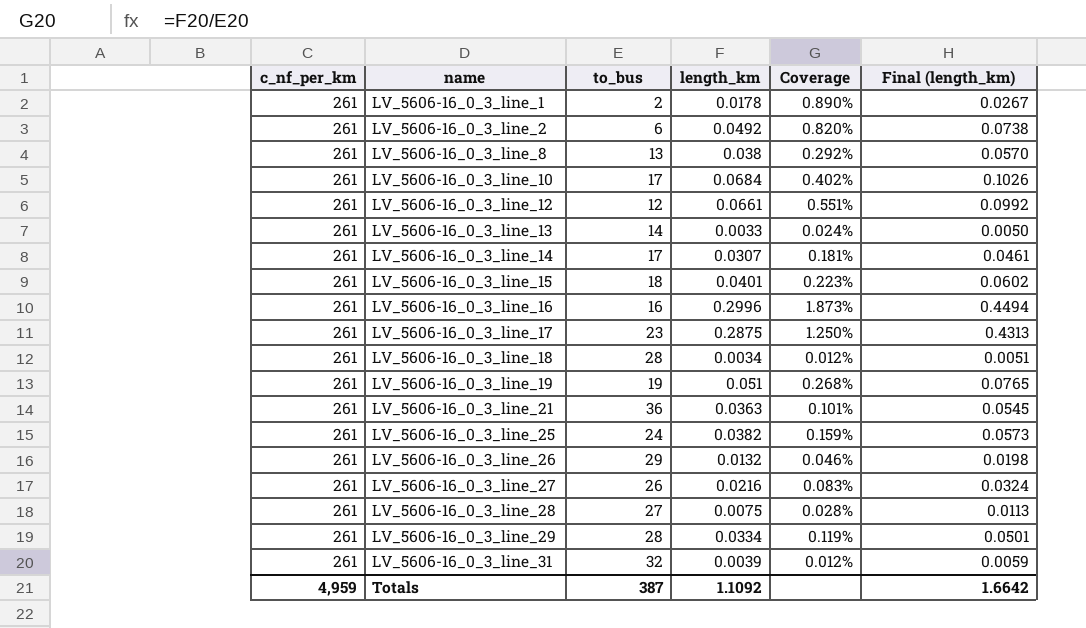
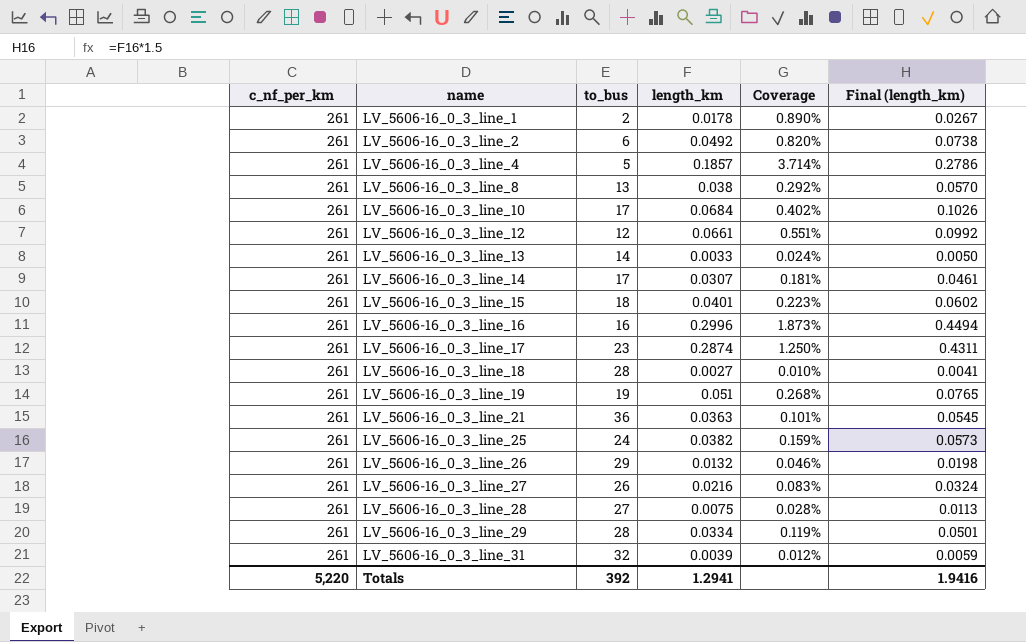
row LV_5606-16_0_3_line_4: none -> 261 | 5 | 0.1857 | 3.714% | 0.2786
LV_5606-16_0_3_line_17 | length_km: 0.2875 -> 0.2874
LV_5606-16_0_3_line_17 | Final (length_km): 0.4313 -> 0.4311
LV_5606-16_0_3_line_18 | length_km: 0.0034 -> 0.0027
LV_5606-16_0_3_line_18 | Coverage: 0.012% -> 0.010%
LV_5606-16_0_3_line_18 | Final (length_km): 0.0051 -> 0.0041
Totals | c_nf_per_km: 4,959 -> 5,220
Totals | to_bus: 387 -> 392
Totals | length_km: 1.1092 -> 1.2941
Totals | Final (length_km): 1.6642 -> 1.9416

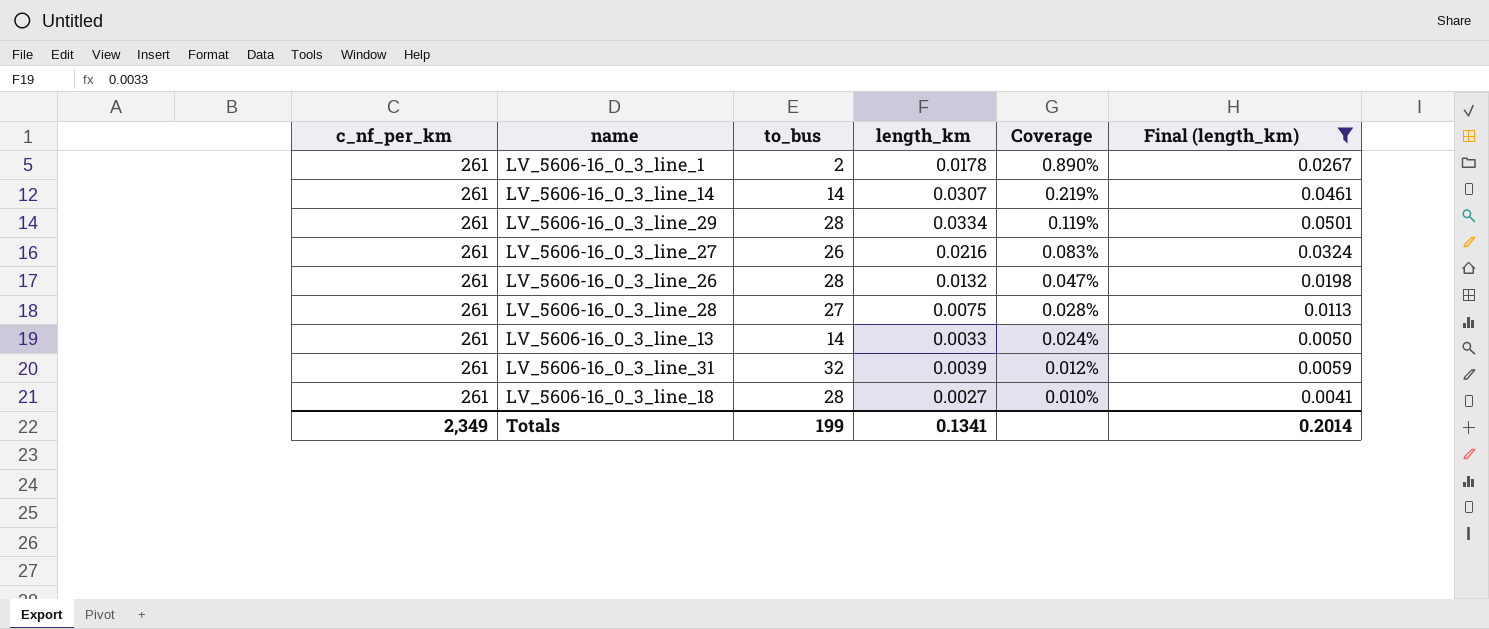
filter: none -> Final (length_km) <= 0.0501
row order: name ascending -> Coverage descending
LV_5606-16_0_3_line_14 | to_bus: 17 -> 14
LV_5606-16_0_3_line_14 | Coverage: 0.181% -> 0.219%
LV_5606-16_0_3_line_26 | to_bus: 29 -> 28
LV_5606-16_0_3_line_26 | Coverage: 0.046% -> 0.047%
Totals | c_nf_per_km: 5,220 -> 2,349
Totals | to_bus: 392 -> 199
Totals | length_km: 1.2941 -> 0.1341
Totals | Final (length_km): 1.9416 -> 0.2014

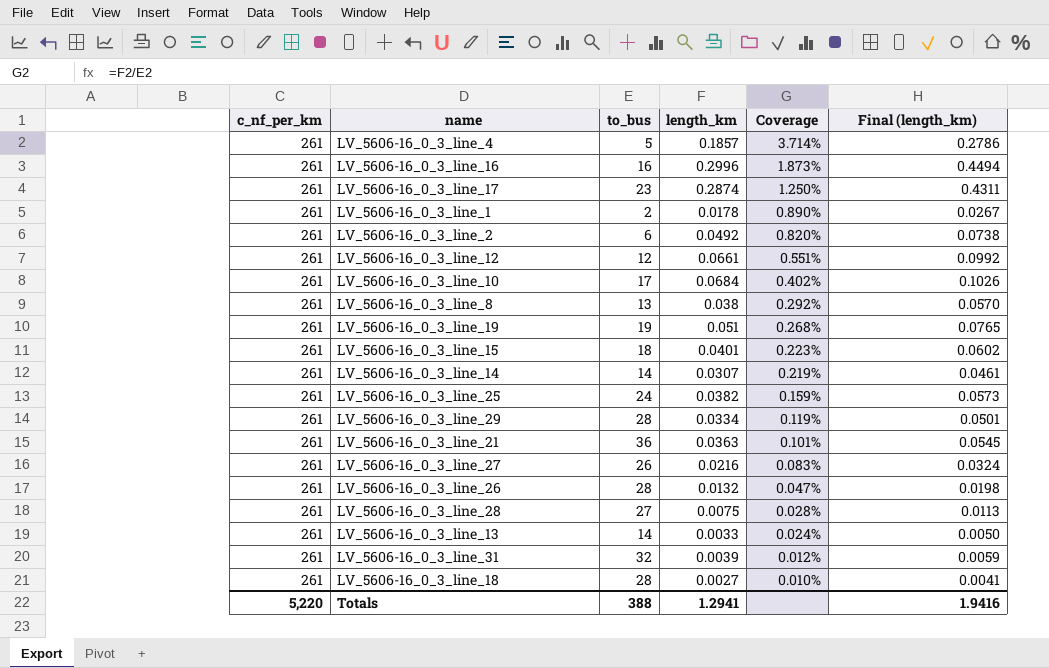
filter: Final (length_km) <= 0.0501 -> none
Totals | c_nf_per_km: 2,349 -> 5,220
Totals | to_bus: 199 -> 388
Totals | length_km: 0.1341 -> 1.2941
Totals | Final (length_km): 0.2014 -> 1.9416

